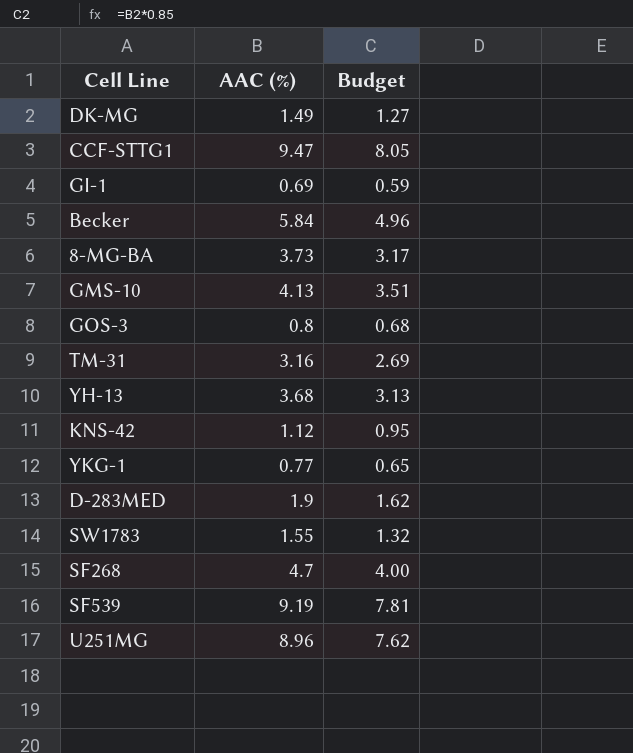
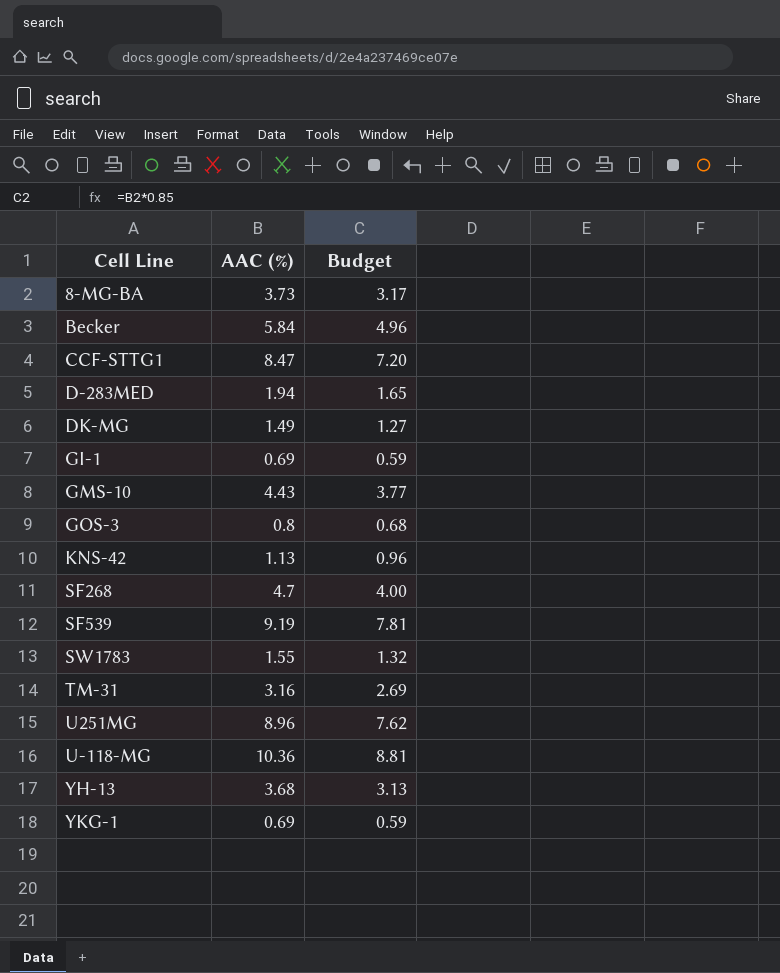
row order: none -> Cell Line ascending
CCF-STTG1 | AAC (%): 9.47 -> 8.47
CCF-STTG1 | Budget: 8.05 -> 7.20
D-283MED | AAC (%): 1.9 -> 1.94
D-283MED | Budget: 1.62 -> 1.65
GMS-10 | AAC (%): 4.13 -> 4.43
GMS-10 | Budget: 3.51 -> 3.77
KNS-42 | AAC (%): 1.12 -> 1.13
KNS-42 | Budget: 0.95 -> 0.96
row U-118-MG: none -> 10.36 | 8.81
YKG-1 | AAC (%): 0.77 -> 0.69
YKG-1 | Budget: 0.65 -> 0.59

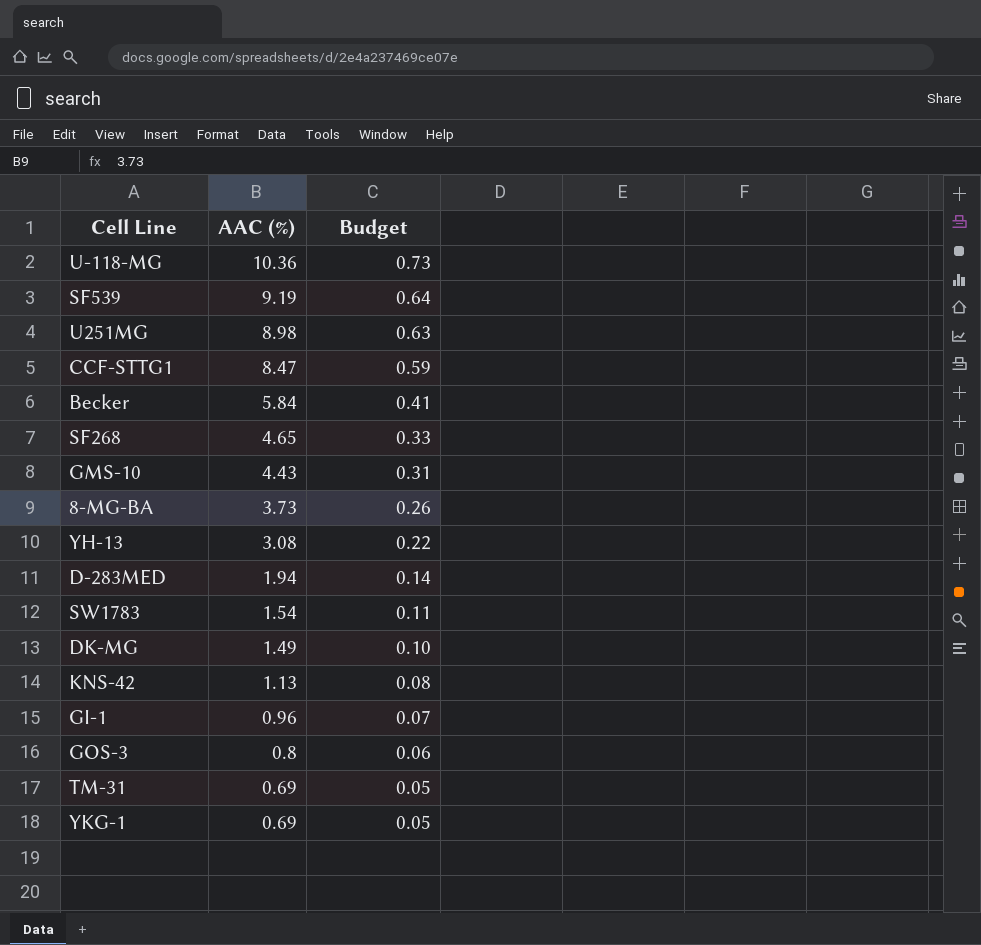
row order: Cell Line ascending -> AAC (%) descending
column Budget | formula: [AAC (%)] * 0.85 -> [AAC (%)] * 0.07
U251MG | AAC (%): 8.96 -> 8.98
SF268 | AAC (%): 4.7 -> 4.65
YH-13 | AAC (%): 3.68 -> 3.08
SW1783 | AAC (%): 1.55 -> 1.54
GI-1 | AAC (%): 0.69 -> 0.96
TM-31 | AAC (%): 3.16 -> 0.69

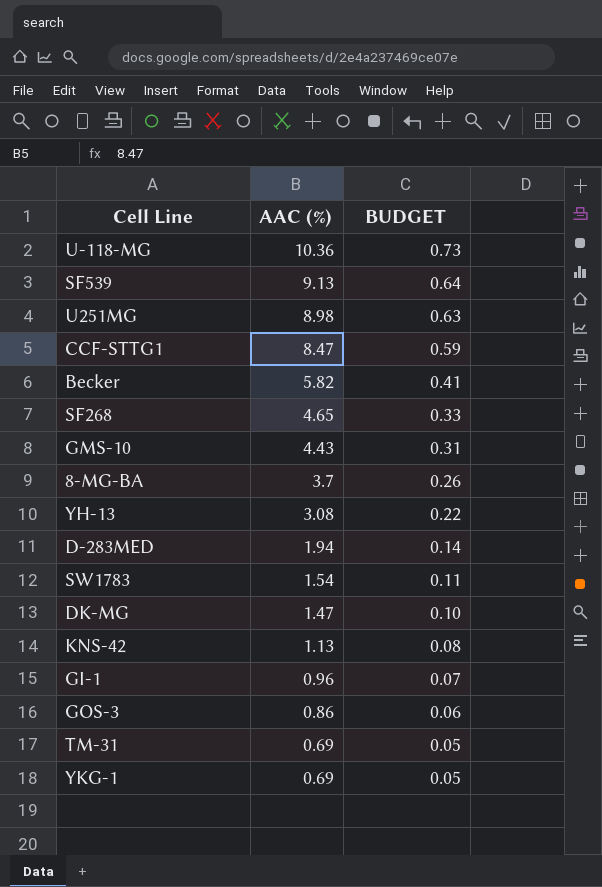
column name: Budget -> BUDGET
SF539 | AAC (%): 9.19 -> 9.13
Becker | AAC (%): 5.84 -> 5.82
8-MG-BA | AAC (%): 3.73 -> 3.7
DK-MG | AAC (%): 1.49 -> 1.47
GOS-3 | AAC (%): 0.8 -> 0.86

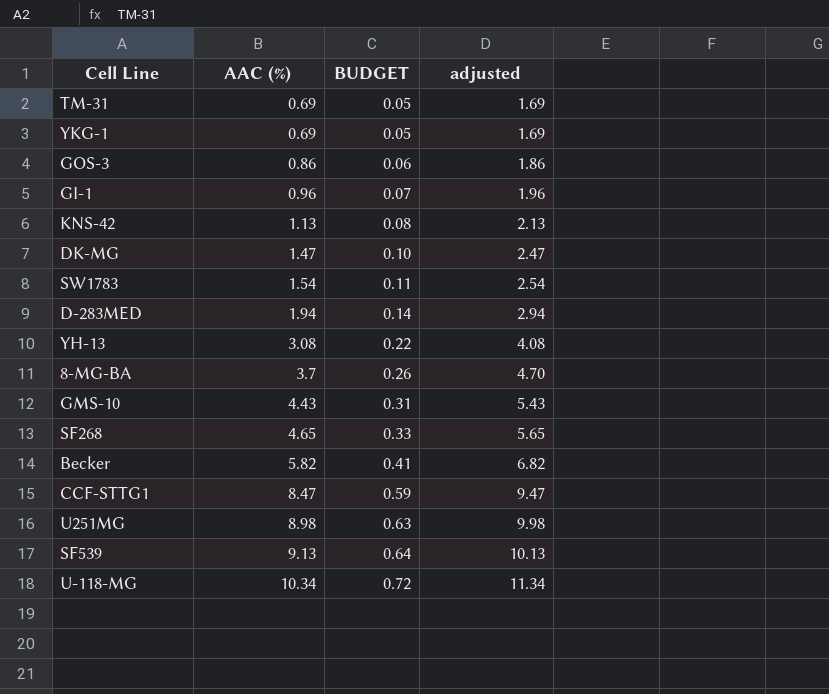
row order: AAC (%) descending -> AAC (%) ascending
column adjusted | formula: none -> [AAC (%)] + 1
U-118-MG | AAC (%): 10.36 -> 10.34
U-118-MG | BUDGET: 0.73 -> 0.72

